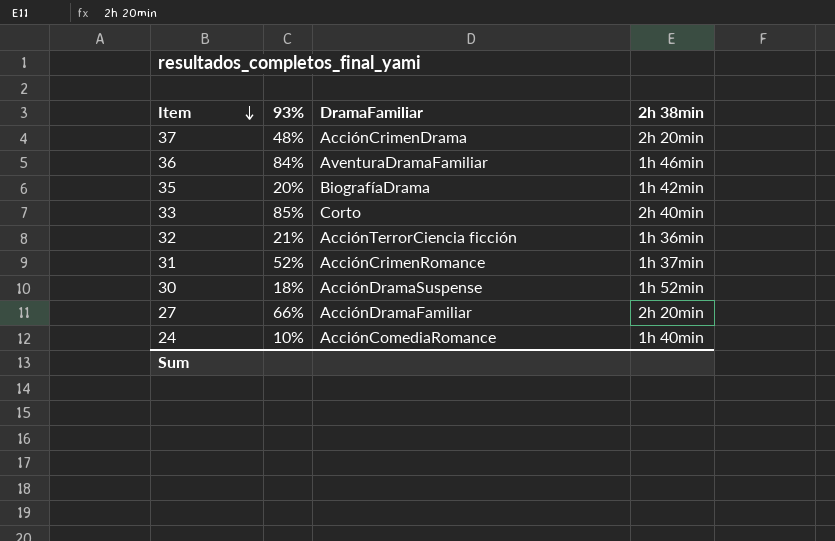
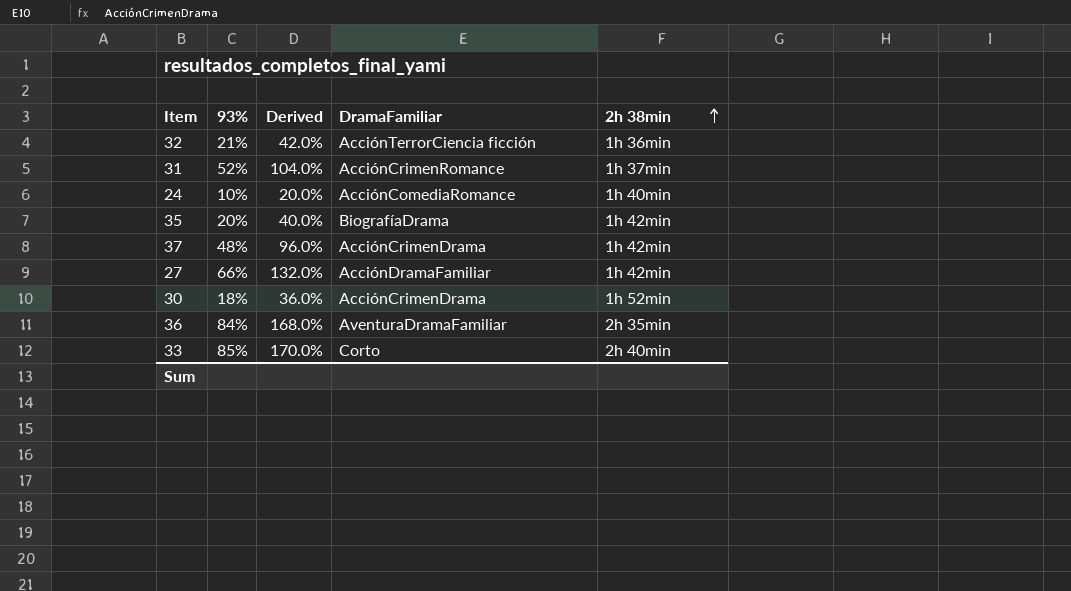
row order: Item descending -> 2h 38min ascending
column Derived | formula: none -> [93%] * 2
37 | 2h 38min: 2h 20min -> 1h 42min
27 | 2h 38min: 2h 20min -> 1h 42min
30 | DramaFamiliar: AcciónDramaSuspense -> AcciónCrimenDrama
36 | 2h 38min: 1h 46min -> 2h 35min

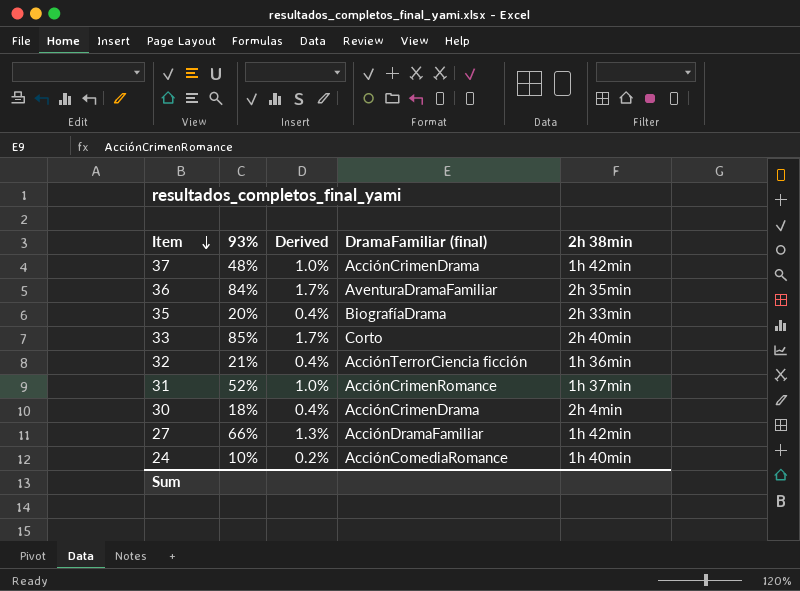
row order: 2h 38min ascending -> Item descending
column Derived | formula: [93%] * 2 -> [93%] * 0.02
column name: DramaFamiliar -> DramaFamiliar (final)
35 | 2h 38min: 1h 42min -> 2h 33min
30 | 2h 38min: 1h 52min -> 2h 4min

